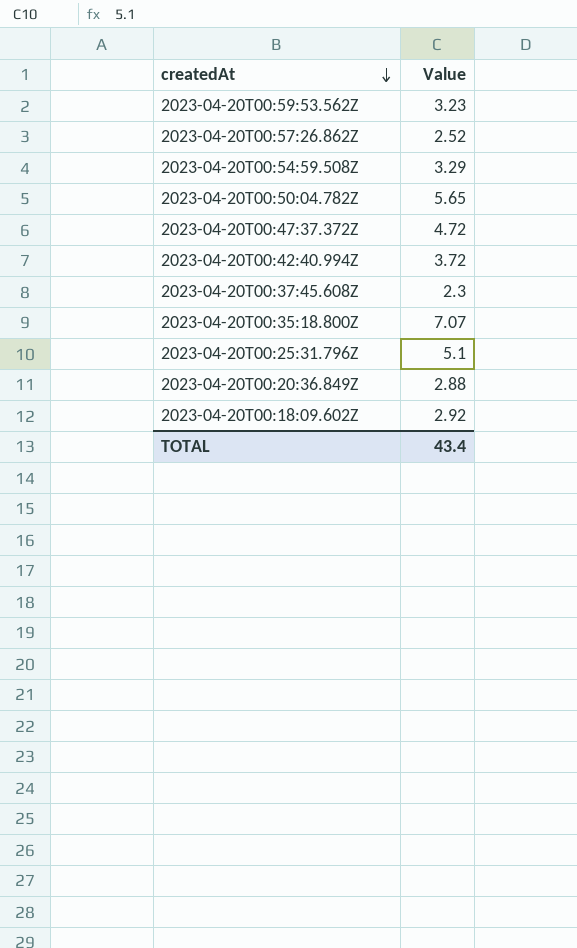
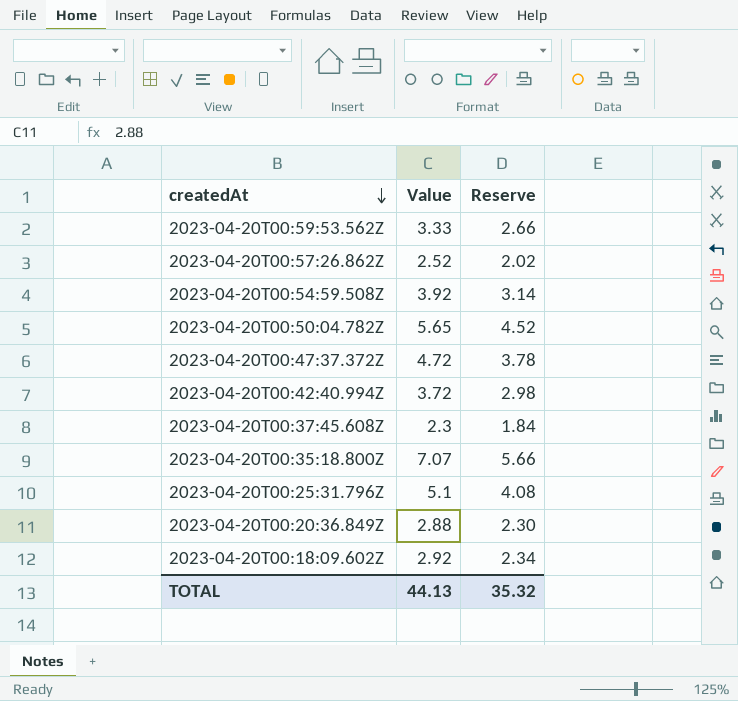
column Reserve | formula: none -> [Value] * 0.8
2023-04-20T00:59:53.562Z | Value: 3.23 -> 3.33
2023-04-20T00:54:59.508Z | Value: 3.29 -> 3.92
TOTAL | Value: 43.4 -> 44.13

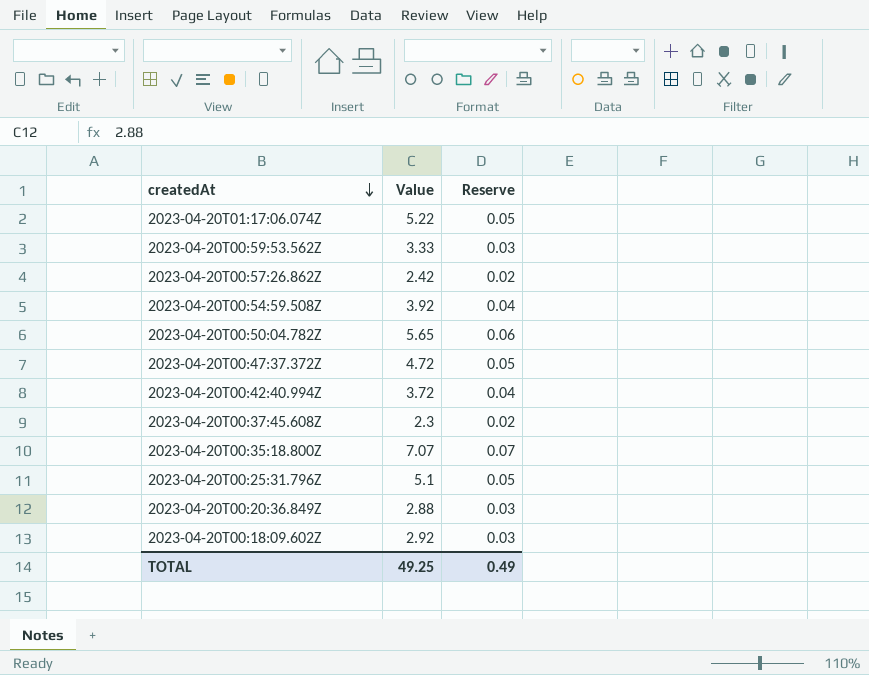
column Reserve | formula: [Value] * 0.8 -> [Value] * 0.01
row 2023-04-20T01:17:06.074Z: none -> 5.22 | 0.05
2023-04-20T00:57:26.862Z | Value: 2.52 -> 2.42
TOTAL | Value: 44.13 -> 49.25
TOTAL | Reserve: 35.32 -> 0.49

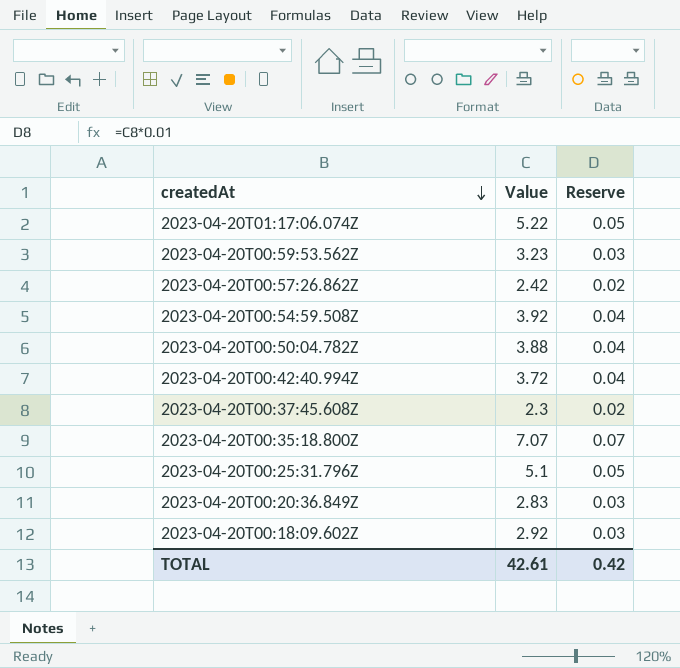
row 2023-04-20T00:47:37.372Z: 4.72 | 0.05 -> none
2023-04-20T00:59:53.562Z | Value: 3.33 -> 3.23
2023-04-20T00:50:04.782Z | Value: 5.65 -> 3.88
2023-04-20T00:50:04.782Z | Reserve: 0.06 -> 0.04
2023-04-20T00:20:36.849Z | Value: 2.88 -> 2.83
TOTAL | Value: 49.25 -> 42.61
TOTAL | Reserve: 0.49 -> 0.42

